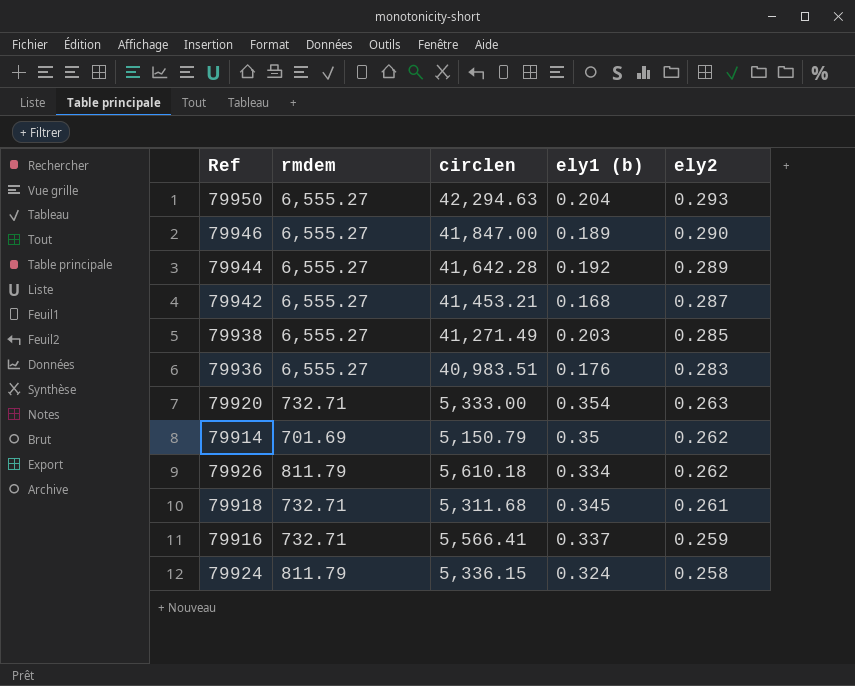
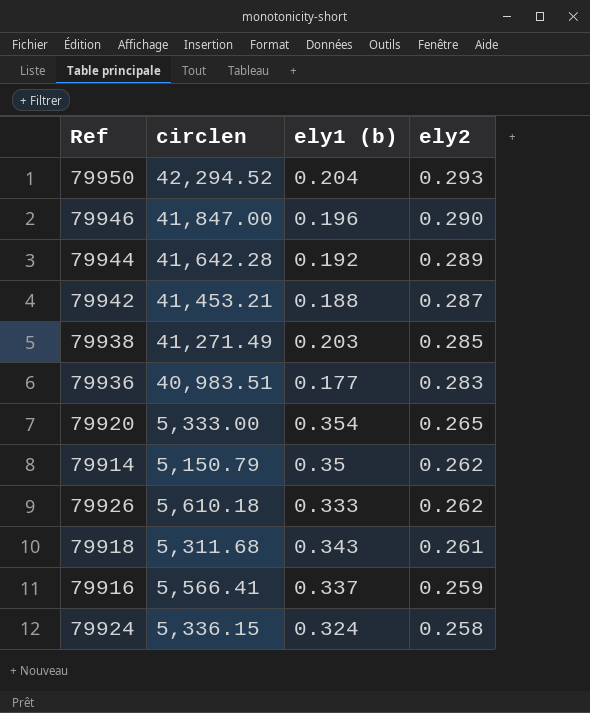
column rmdem | position: 2 -> none
79950 | circlen: 42,294.63 -> 42,294.52
79946 | ely1 (b): 0.189 -> 0.196
79942 | ely1 (b): 0.168 -> 0.188
79936 | ely1 (b): 0.176 -> 0.177
79920 | ely2: 0.263 -> 0.265
79926 | ely1 (b): 0.334 -> 0.333
79918 | ely1 (b): 0.345 -> 0.343

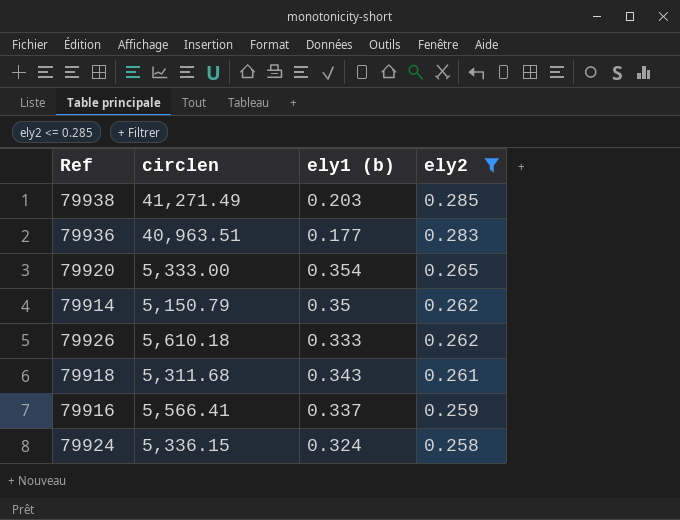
filter: none -> ely2 <= 0.285
79936 | circlen: 40,983.51 -> 40,963.51

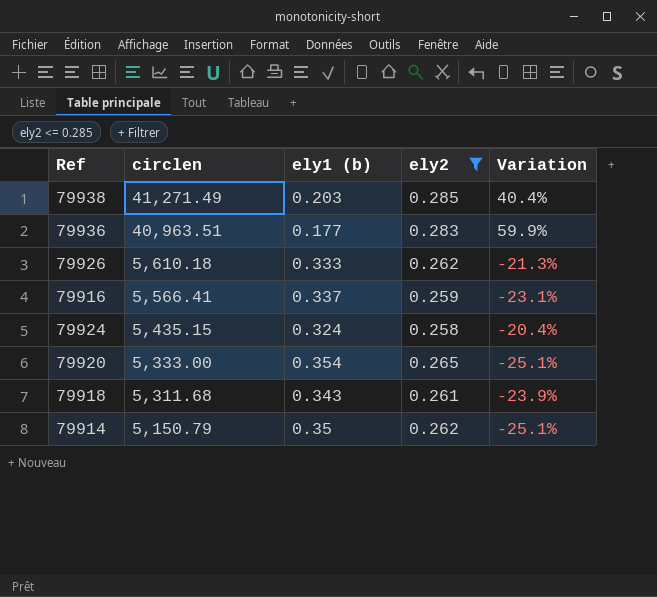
row order: ely2 descending -> circlen descending
column Variation | formula: none -> ([ely2] - [ely1 (b)]) / [ely1 (b)]
79924 | circlen: 5,336.15 -> 5,435.15

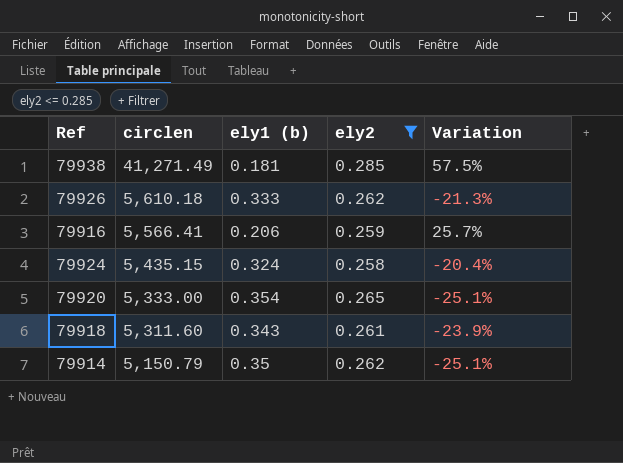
row 79936: 40,963.51 | 0.177 | 0.283 | 59.9% -> none
79938 | ely1 (b): 0.203 -> 0.181
79938 | Variation: 40.4% -> 57.5%
79916 | ely1 (b): 0.337 -> 0.206
79916 | Variation: -23.1% -> 25.7%
79918 | circlen: 5,311.68 -> 5,311.60

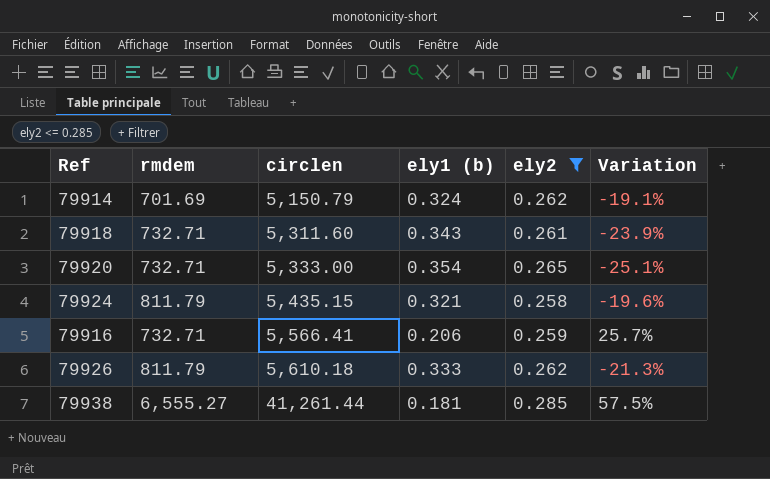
row order: circlen descending -> circlen ascending
column rmdem | position: none -> 2
79914 | ely1 (b): 0.35 -> 0.324
79914 | Variation: -25.1% -> -19.1%
79924 | ely1 (b): 0.324 -> 0.321
79924 | Variation: -20.4% -> -19.6%
79938 | circlen: 41,271.49 -> 41,261.44

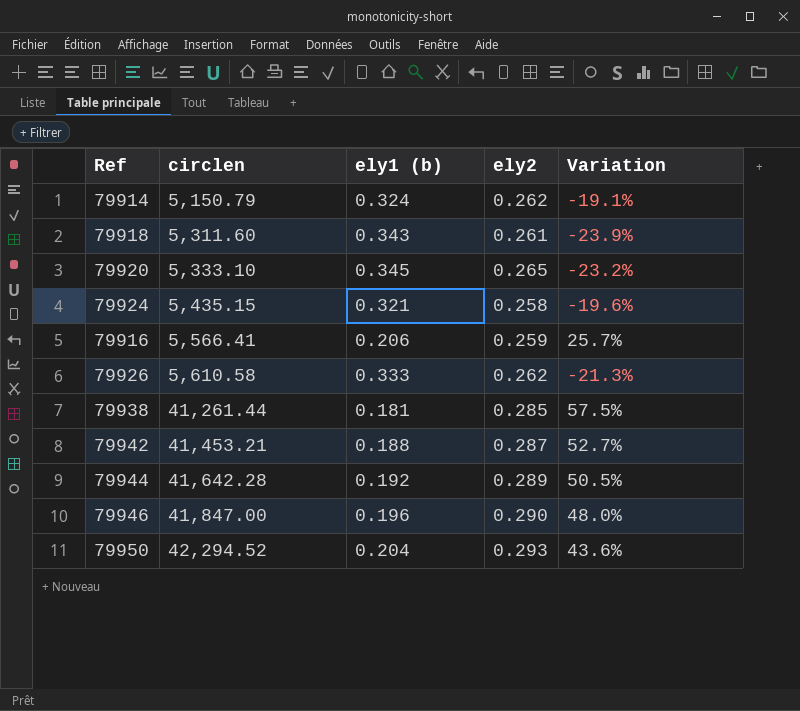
filter: ely2 <= 0.285 -> none
column rmdem | position: 2 -> none
79920 | circlen: 5,333.00 -> 5,333.10
79920 | ely1 (b): 0.354 -> 0.345
79920 | Variation: -25.1% -> -23.2%
79926 | circlen: 5,610.18 -> 5,610.58

